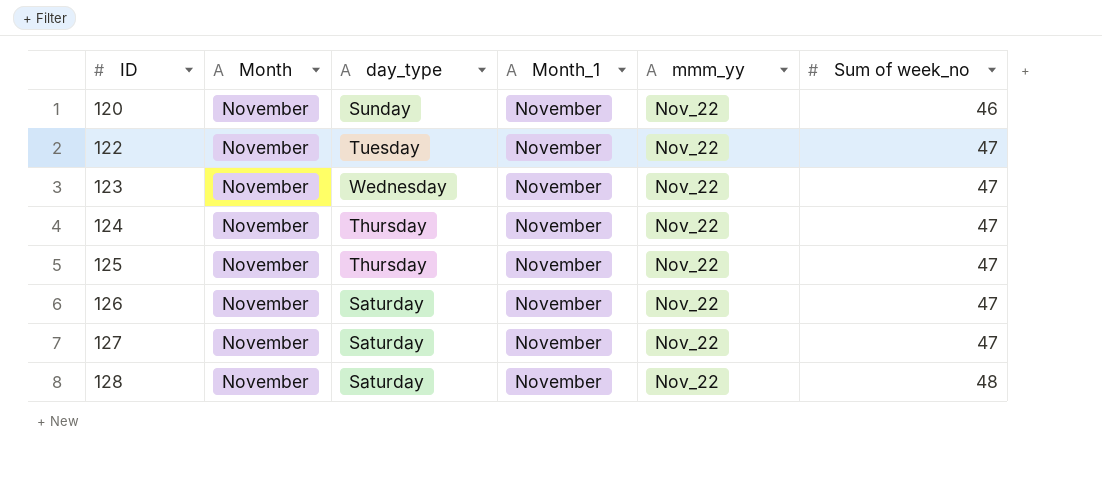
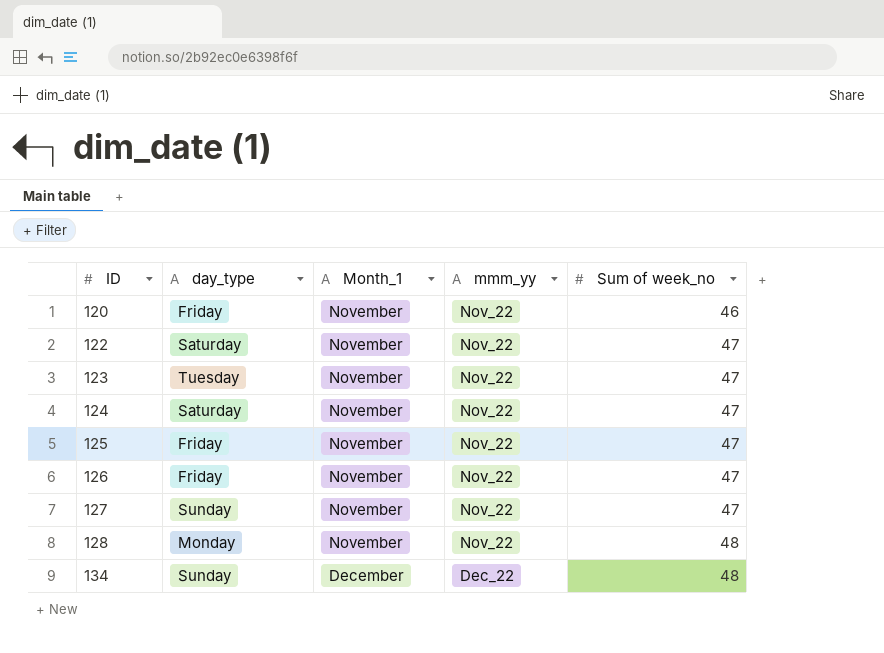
column Month | position: 2 -> none
120 | day_type: Sunday -> Friday
122 | day_type: Tuesday -> Saturday
123 | day_type: Wednesday -> Tuesday
124 | day_type: Thursday -> Saturday
125 | day_type: Thursday -> Friday
126 | day_type: Saturday -> Friday
127 | day_type: Saturday -> Sunday
128 | day_type: Saturday -> Monday
row 134: none -> Sunday | December | Dec_22 | 48

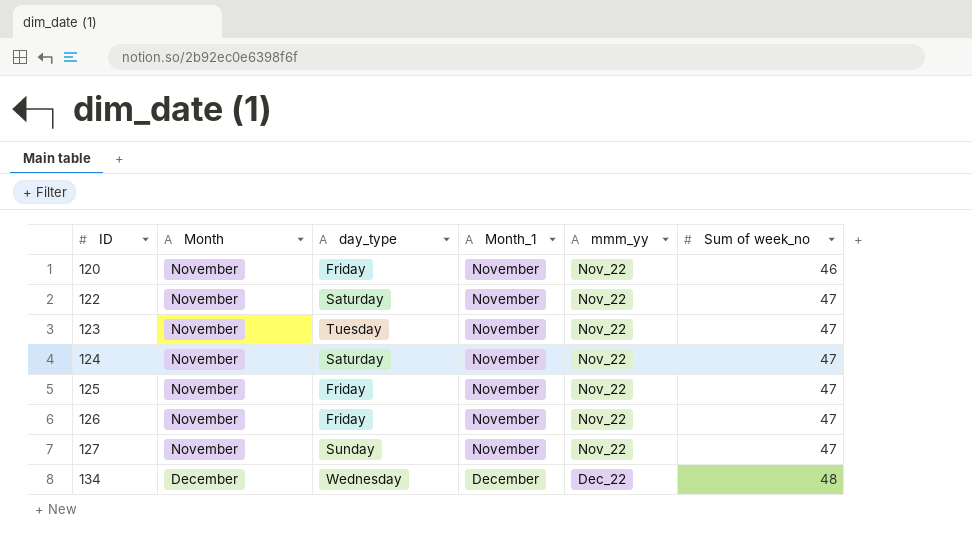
column Month | position: none -> 2
row 128: Monday | November | Nov_22 | 48 -> none
134 | day_type: Sunday -> Wednesday

